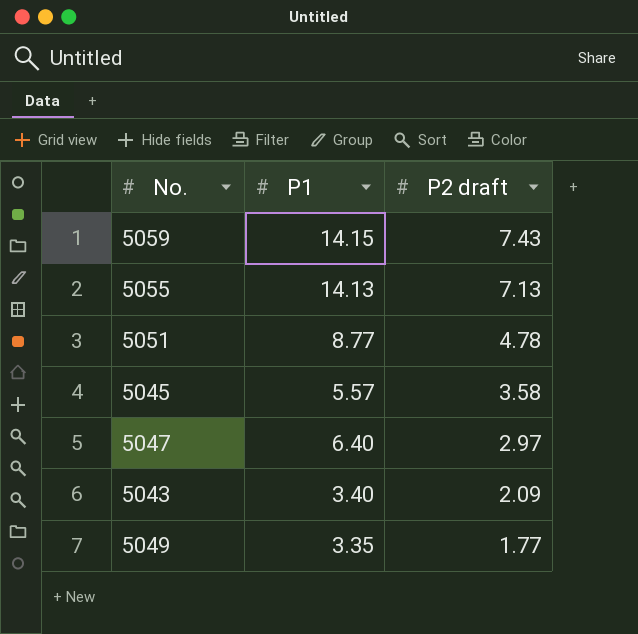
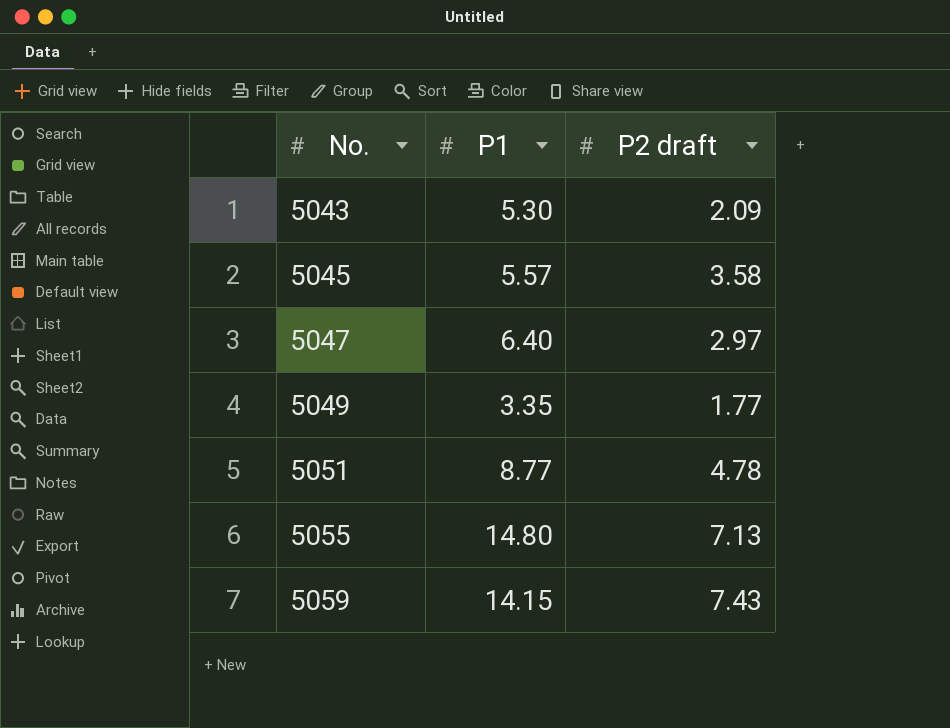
row order: P2 draft descending -> No. ascending
5043 | P1: 3.40 -> 5.30
5055 | P1: 14.13 -> 14.80

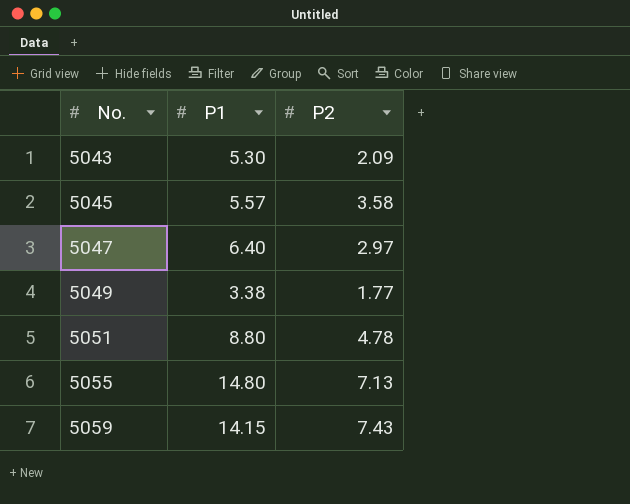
column name: P2 draft -> P2
5049 | P1: 3.35 -> 3.38
5051 | P1: 8.77 -> 8.80

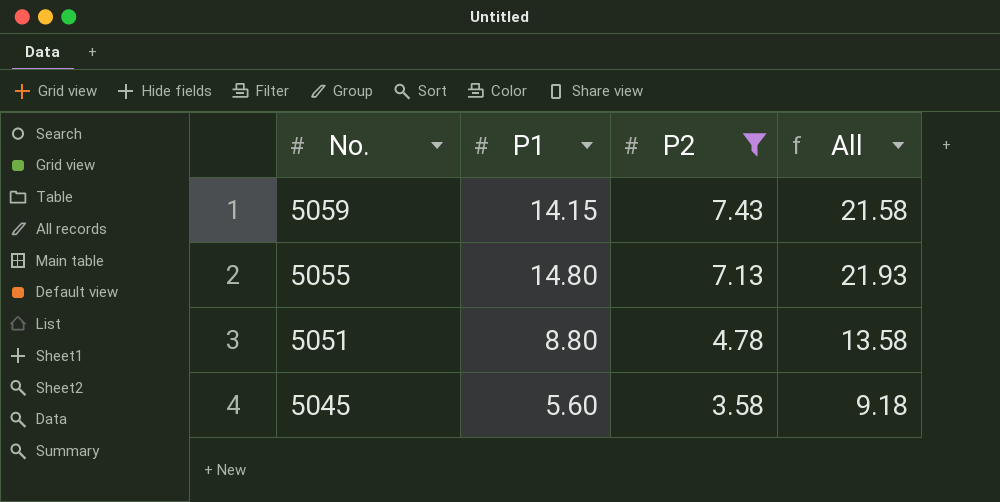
filter: none -> P2 >= 3.58
row order: No. ascending -> No. descending
column All | formula: none -> [P1] + [P2]
5045 | P1: 5.57 -> 5.60

